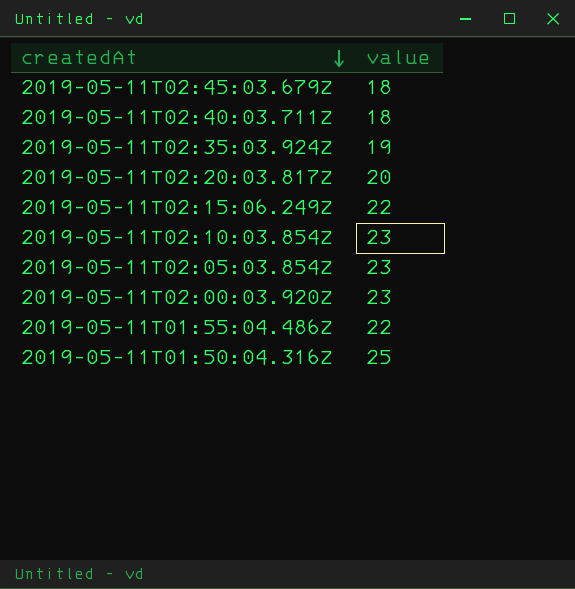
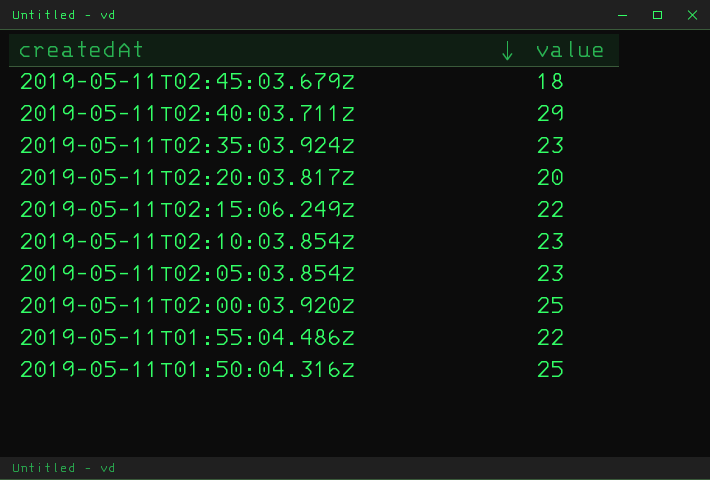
2019-05-11T02:40:03.711Z | value: 18 -> 29
2019-05-11T02:35:03.924Z | value: 19 -> 23
2019-05-11T02:00:03.920Z | value: 23 -> 25

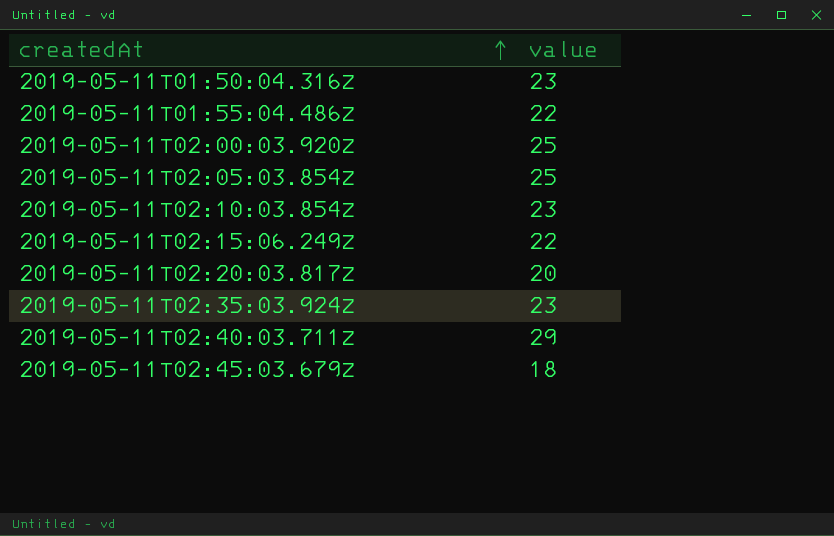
row order: createdAt descending -> createdAt ascending
2019-05-11T01:50:04.316Z | value: 25 -> 23
2019-05-11T02:05:03.854Z | value: 23 -> 25

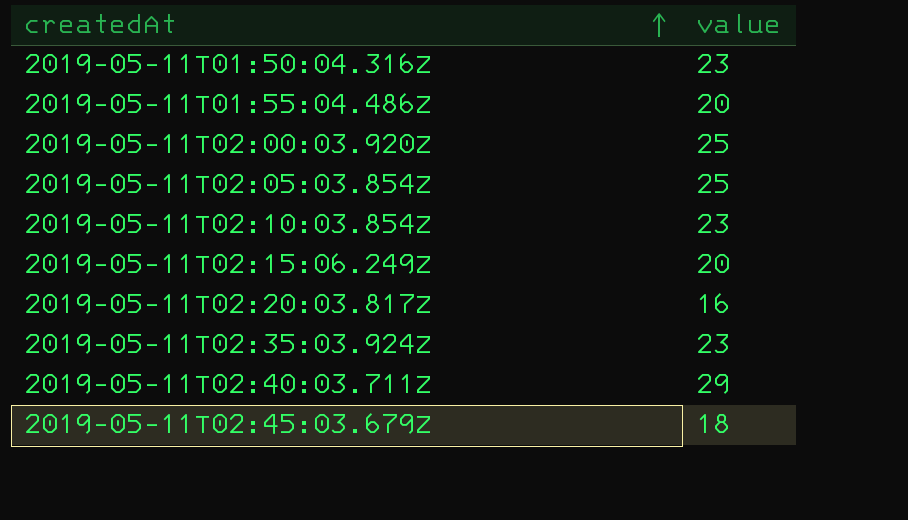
2019-05-11T01:55:04.486Z | value: 22 -> 20
2019-05-11T02:15:06.249Z | value: 22 -> 20
2019-05-11T02:20:03.817Z | value: 20 -> 16

